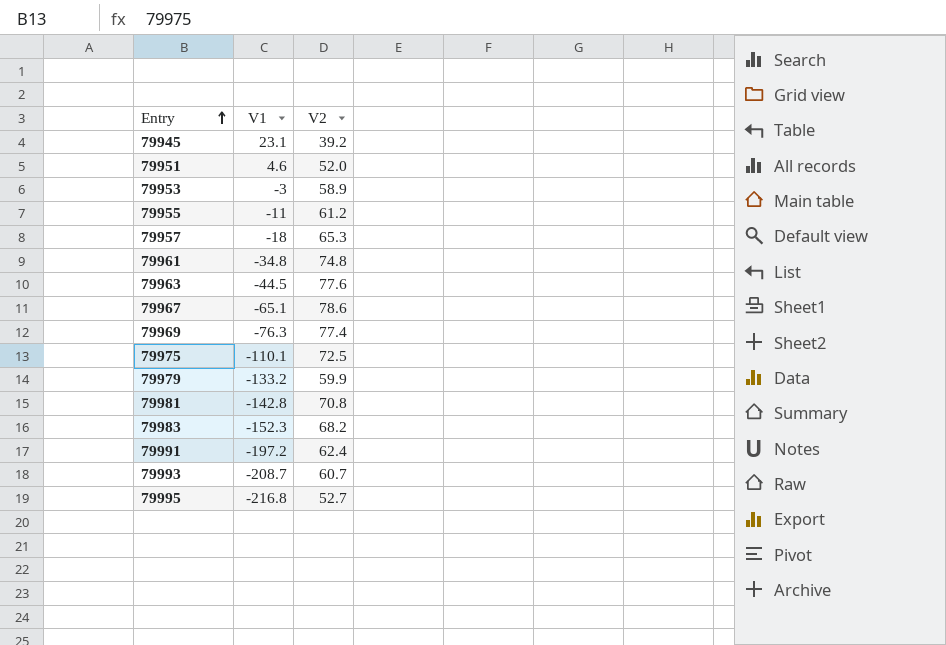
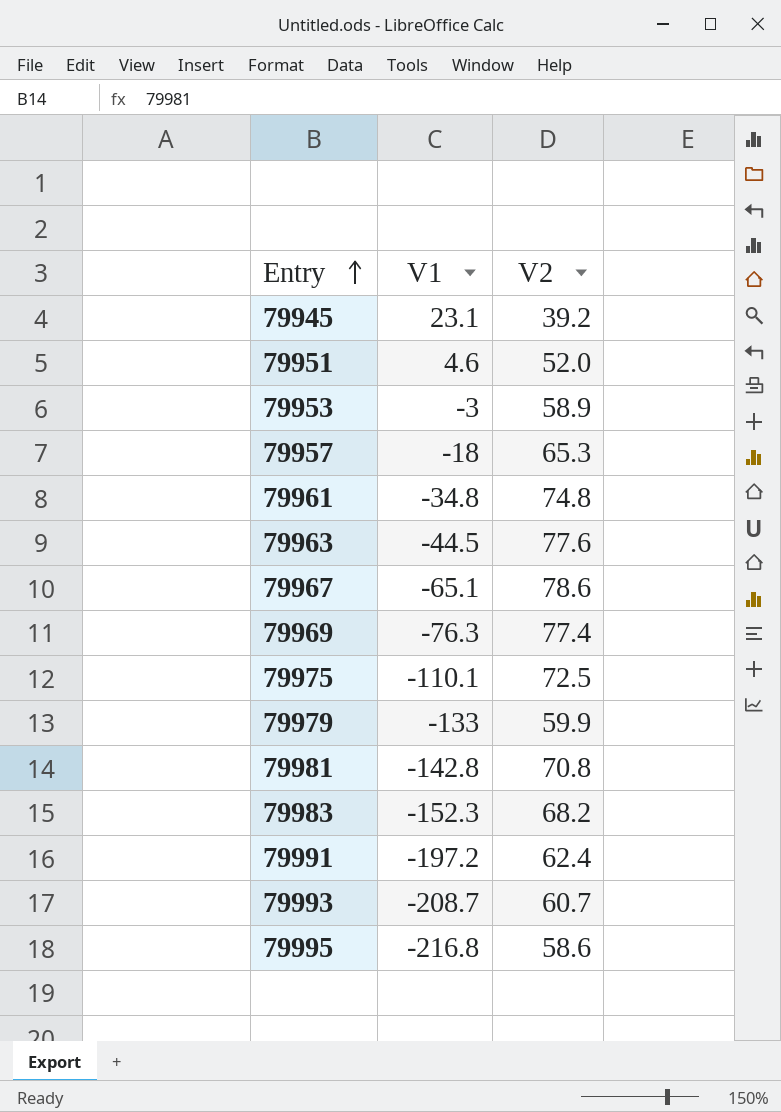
row 79955: -11 | 61.2 -> none
79979 | V1: -133.2 -> -133
79995 | V2: 52.7 -> 58.6

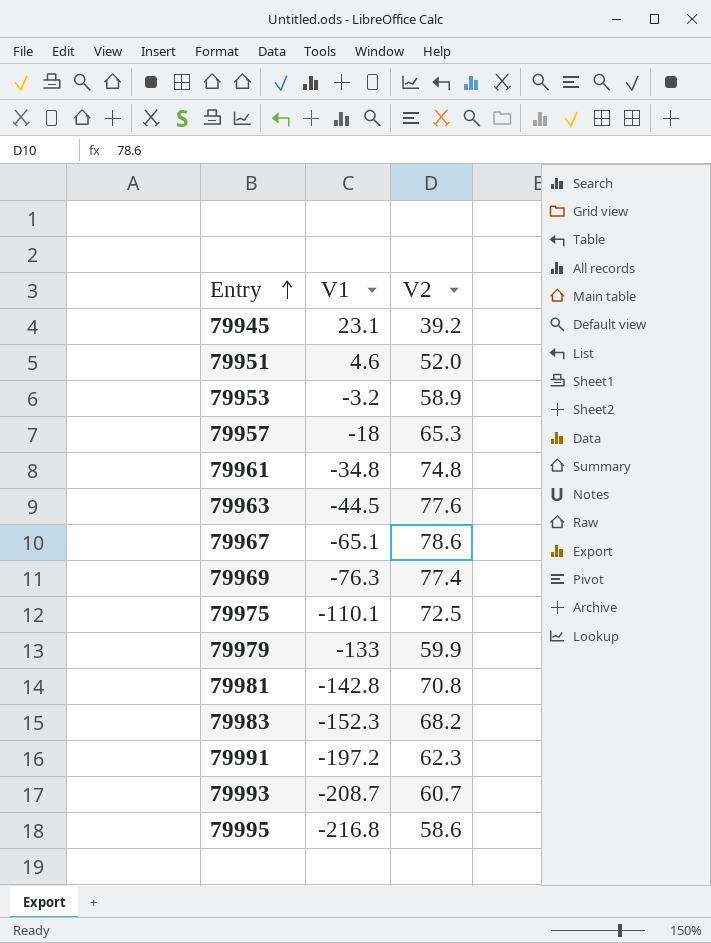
79953 | V1: -3 -> -3.2
79991 | V2: 62.4 -> 62.3

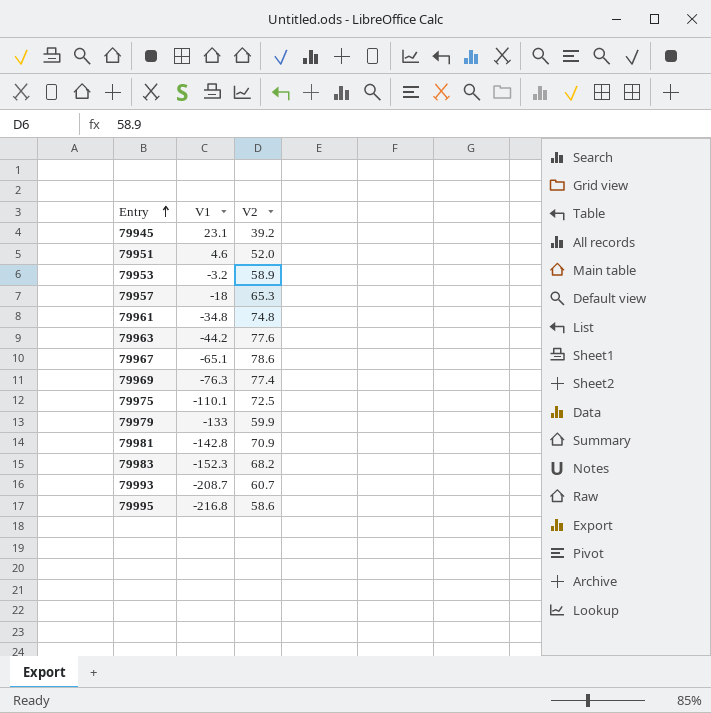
row 79991: -197.2 | 62.3 -> none
79963 | V1: -44.5 -> -44.2
79981 | V2: 70.8 -> 70.9

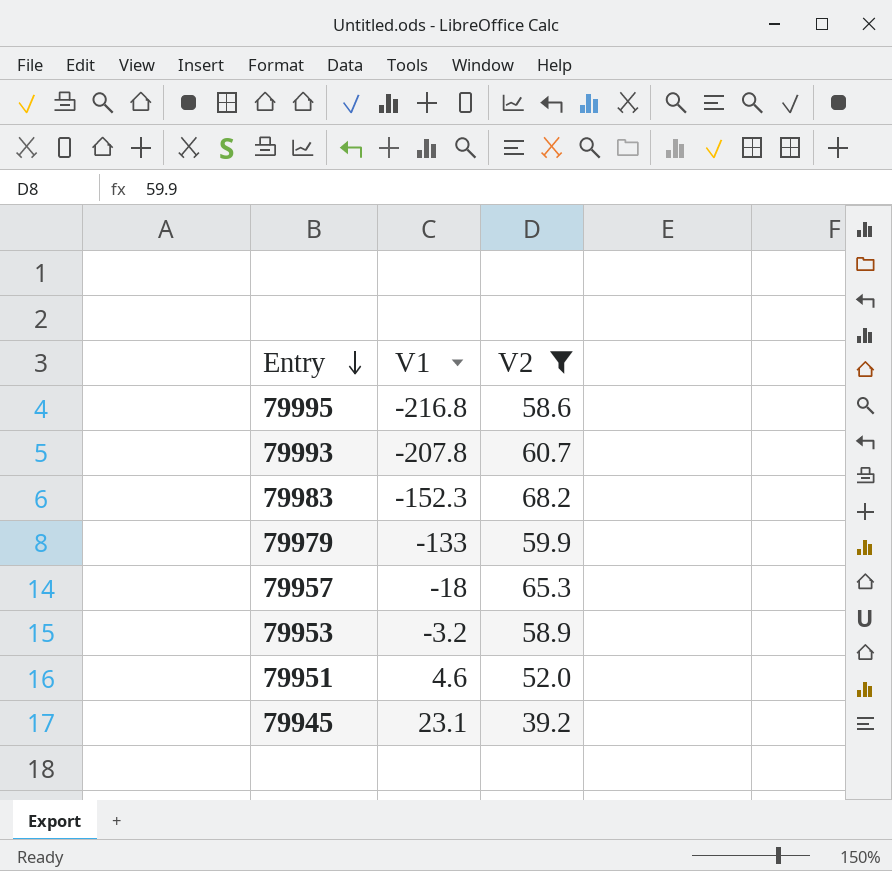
filter: none -> V2 <= 68.2
row order: Entry ascending -> Entry descending
79993 | V1: -208.7 -> -207.8

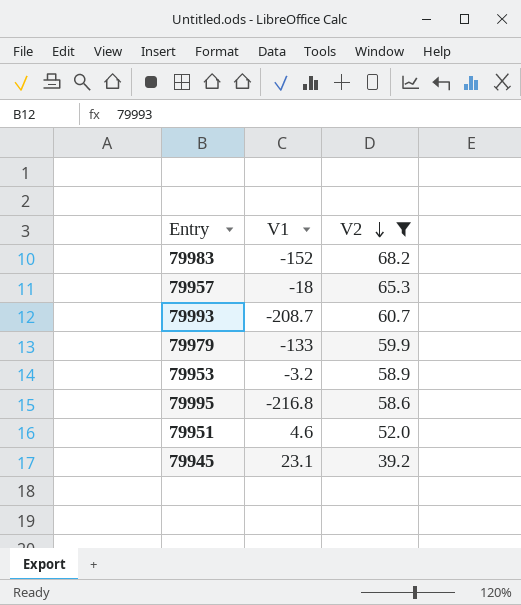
row order: Entry descending -> V2 descending
79983 | V1: -152.3 -> -152
79993 | V1: -207.8 -> -208.7

